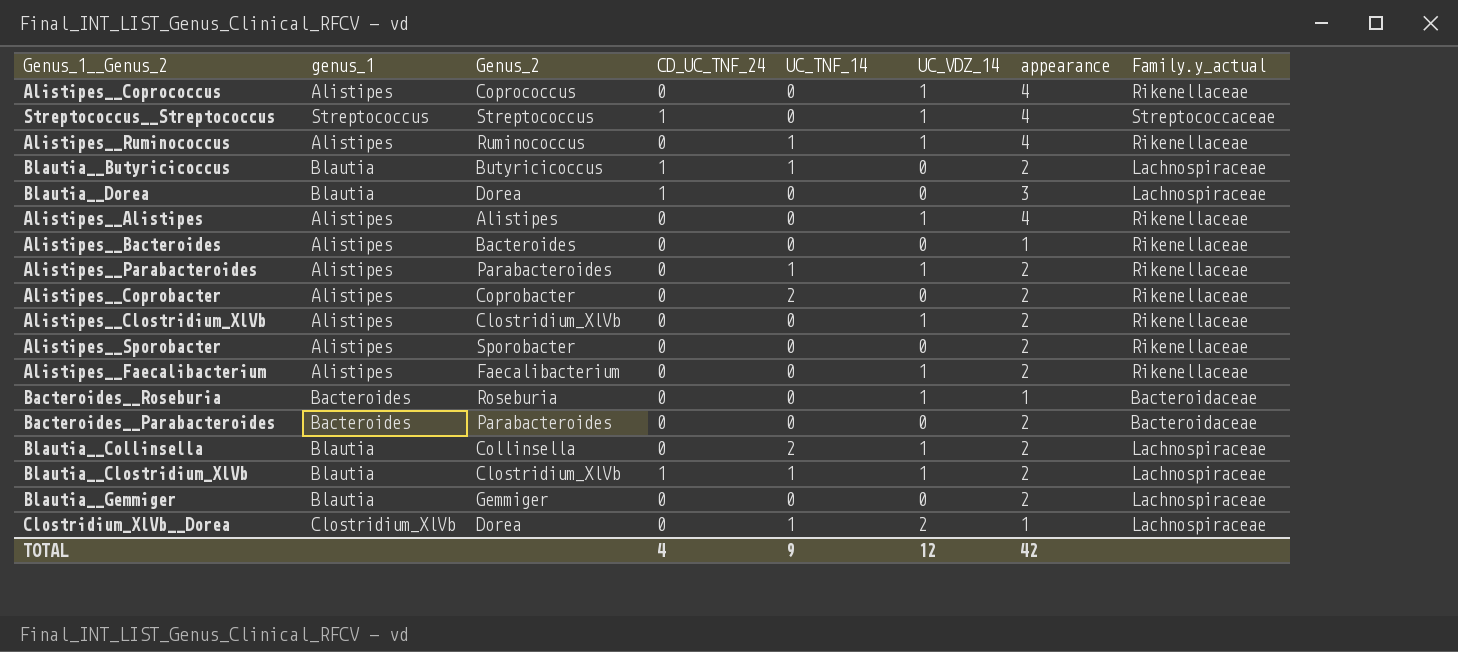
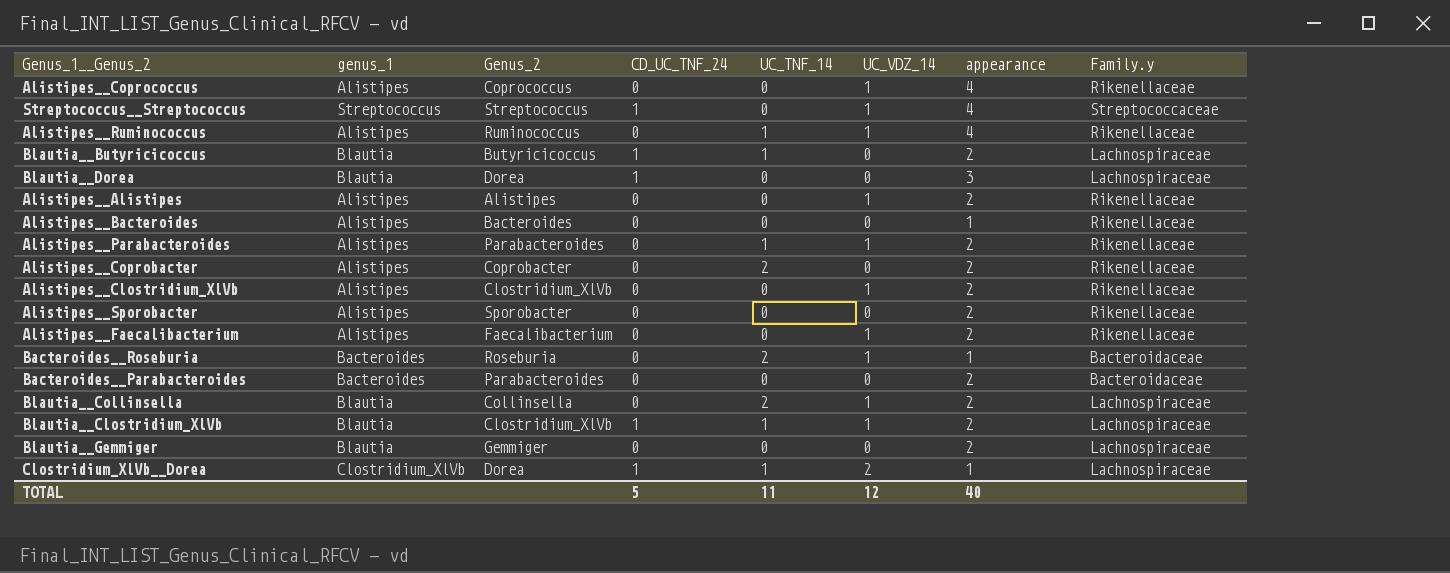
column name: Family.y_actual -> Family.y
Alistipes__Alistipes | appearance: 4 -> 2
Bacteroides__Roseburia | UC_TNF_14: 0 -> 2
Clostridium_XlVb__Dorea | CD_UC_TNF_24: 0 -> 1
TOTAL | CD_UC_TNF_24: 4 -> 5
TOTAL | UC_TNF_14: 9 -> 11
TOTAL | appearance: 42 -> 40

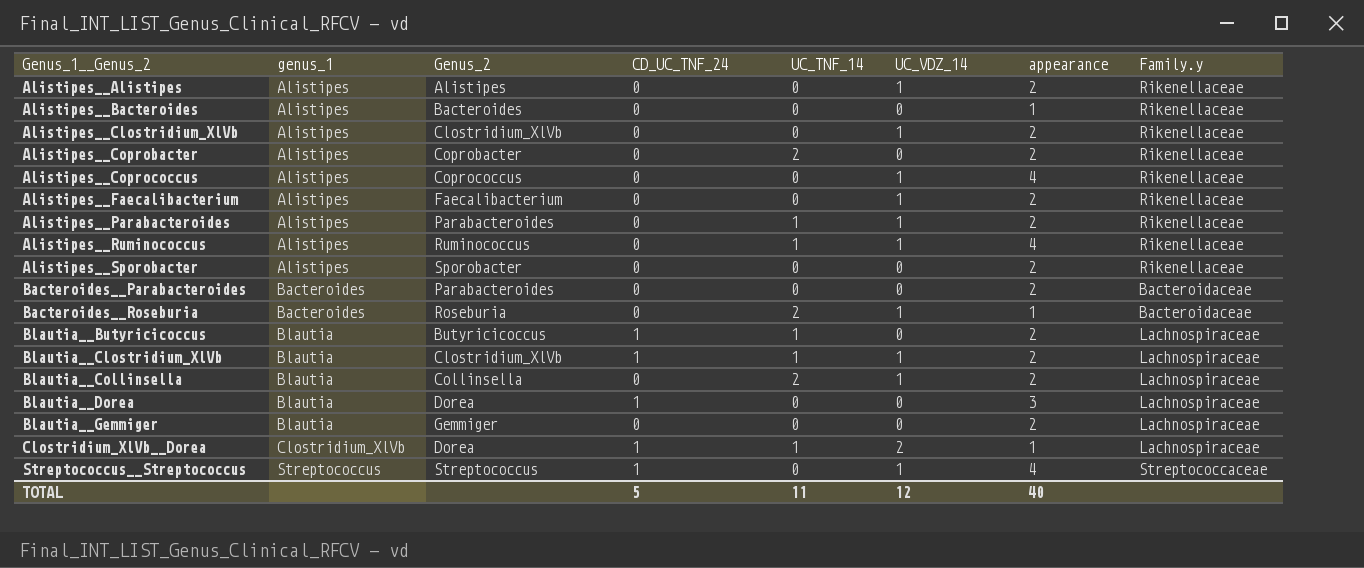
row order: none -> Genus_1__Genus_2 ascending

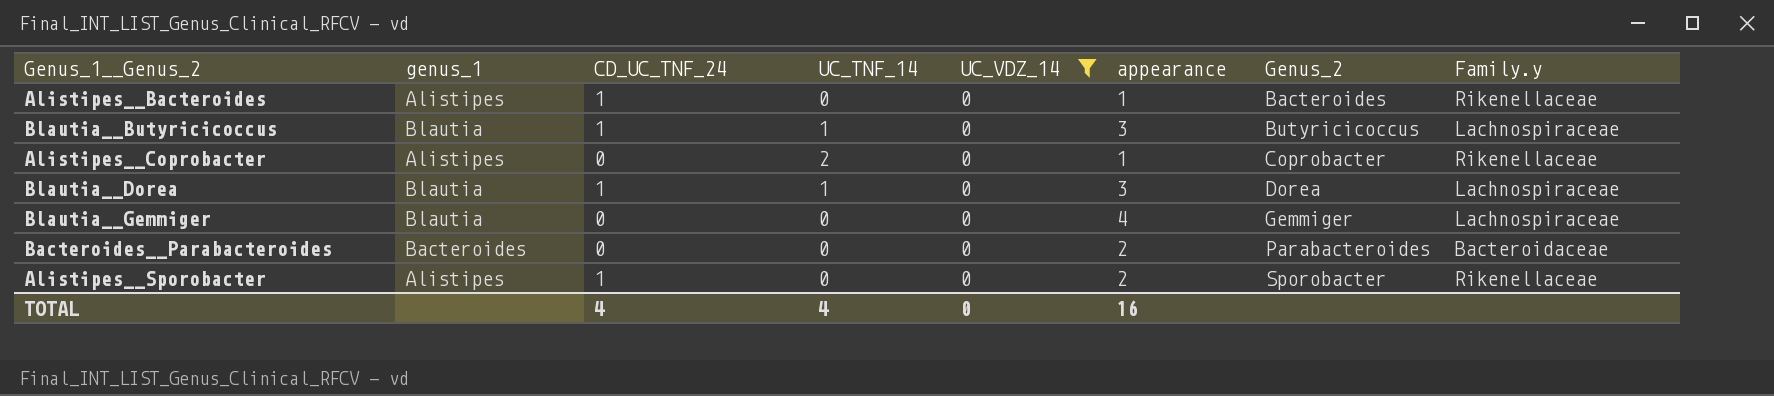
filter: none -> UC_VDZ_14 = 0
row order: Genus_1__Genus_2 ascending -> Genus_2 ascending
column Genus_2 | position: 3 -> 7
Alistipes__Bacteroides | CD_UC_TNF_24: 0 -> 1
Blautia__Butyricicoccus | appearance: 2 -> 3
Alistipes__Coprobacter | appearance: 2 -> 1
Blautia__Dorea | UC_TNF_14: 0 -> 1
Blautia__Gemmiger | appearance: 2 -> 4
Alistipes__Sporobacter | CD_UC_TNF_24: 0 -> 1
TOTAL | CD_UC_TNF_24: 5 -> 4
TOTAL | UC_TNF_14: 11 -> 4
TOTAL | UC_VDZ_14: 12 -> 0
TOTAL | appearance: 40 -> 16

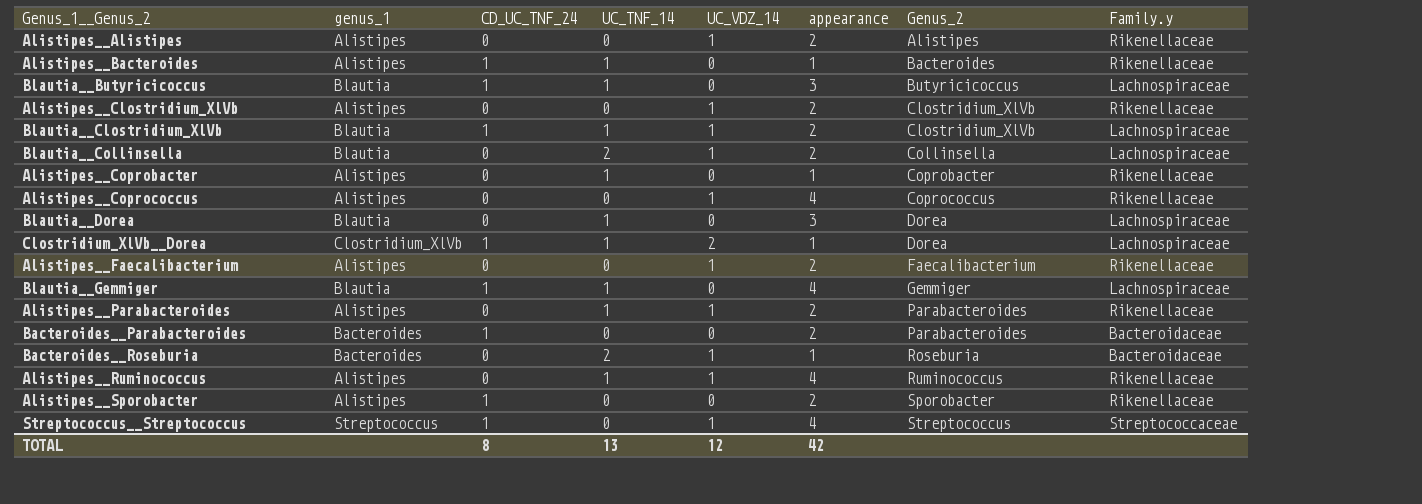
filter: UC_VDZ_14 = 0 -> none
Alistipes__Bacteroides | UC_TNF_14: 0 -> 1
Alistipes__Coprobacter | UC_TNF_14: 2 -> 1
Blautia__Dorea | CD_UC_TNF_24: 1 -> 0
Blautia__Gemmiger | CD_UC_TNF_24: 0 -> 1
Blautia__Gemmiger | UC_TNF_14: 0 -> 1
Bacteroides__Parabacteroides | CD_UC_TNF_24: 0 -> 1
TOTAL | CD_UC_TNF_24: 4 -> 8
TOTAL | UC_TNF_14: 4 -> 13
TOTAL | UC_VDZ_14: 0 -> 12
TOTAL | appearance: 16 -> 42

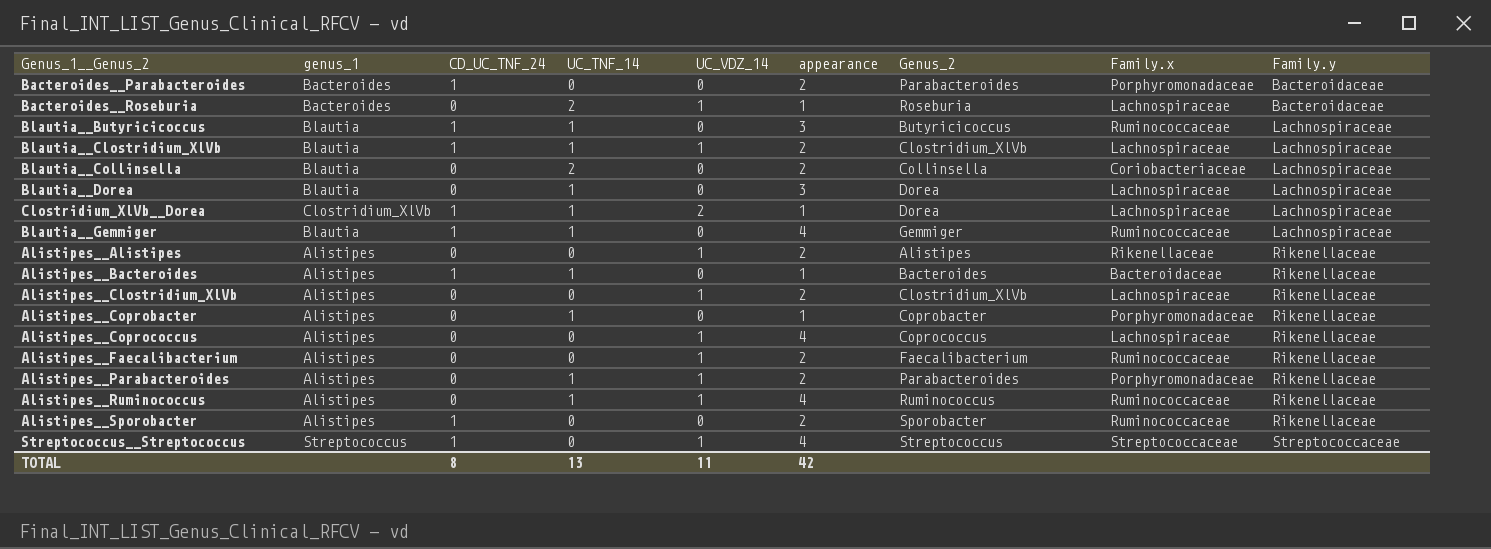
row order: Genus_2 ascending -> Family.y ascending
column Family.x | position: none -> 8
Blautia__Collinsella | UC_VDZ_14: 1 -> 0
TOTAL | UC_VDZ_14: 12 -> 11

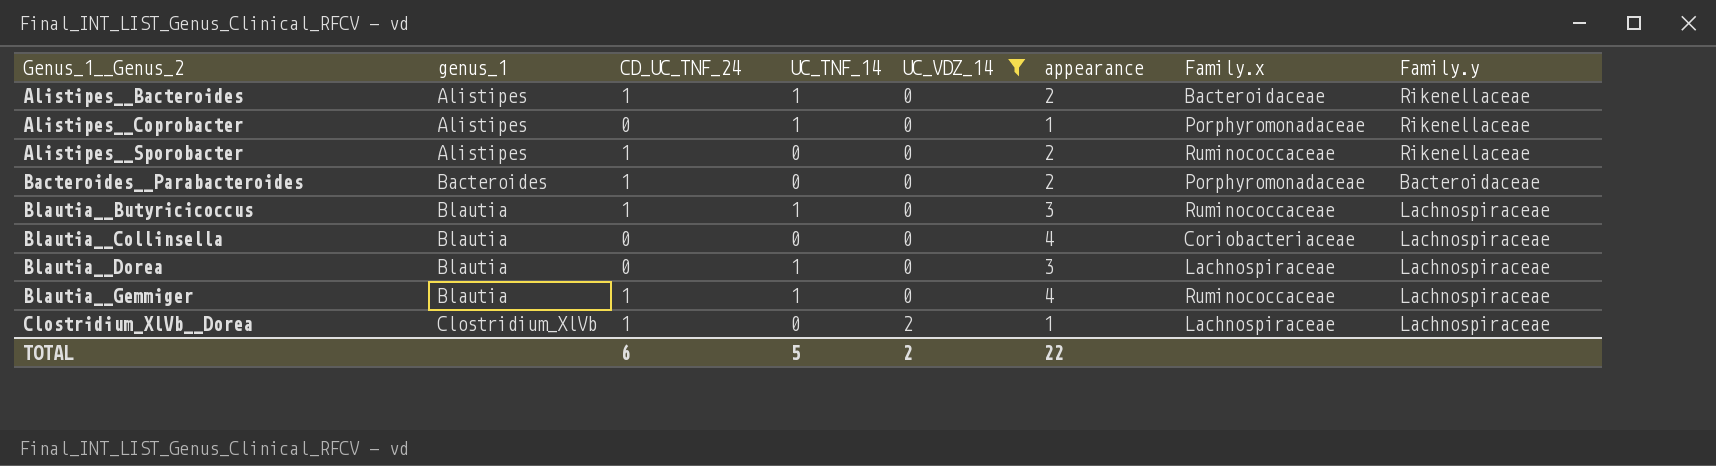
filter: none -> UC_VDZ_14 != 1
row order: Family.y ascending -> Genus_1__Genus_2 ascending
column Genus_2 | position: 7 -> none
Alistipes__Bacteroides | appearance: 1 -> 2
Blautia__Collinsella | UC_TNF_14: 2 -> 0
Blautia__Collinsella | appearance: 2 -> 4
Clostridium_XlVb__Dorea | UC_TNF_14: 1 -> 0
TOTAL | CD_UC_TNF_24: 8 -> 6
TOTAL | UC_TNF_14: 13 -> 5
TOTAL | UC_VDZ_14: 11 -> 2
TOTAL | appearance: 42 -> 22

